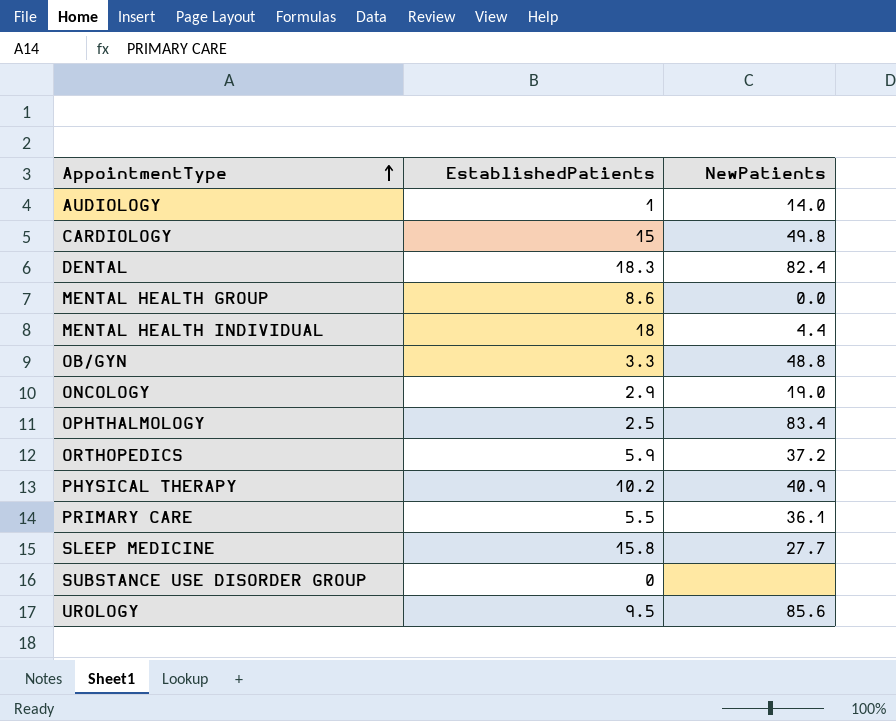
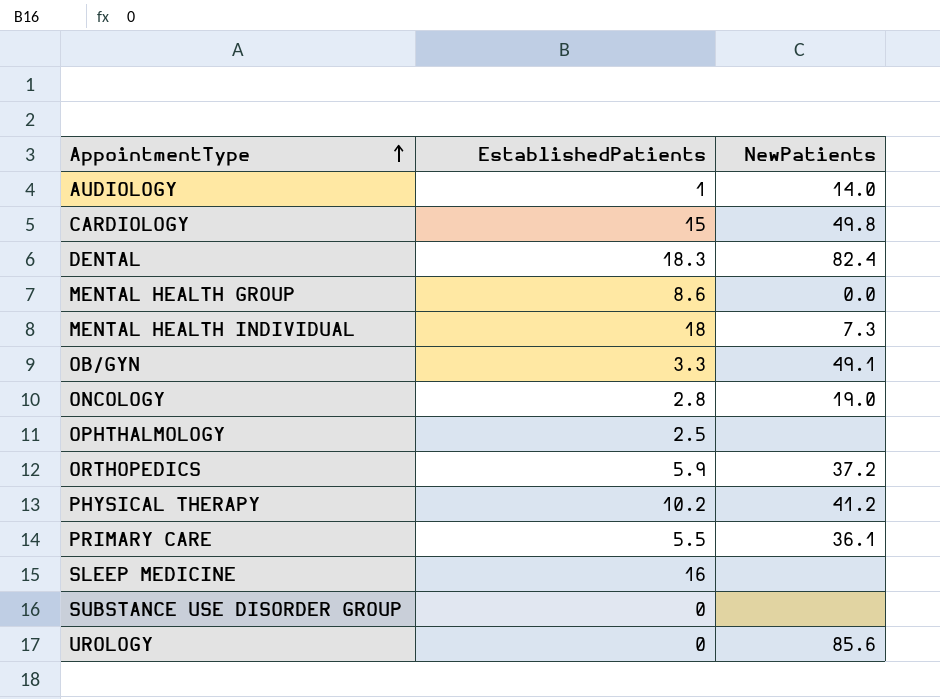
MENTAL HEALTH INDIVIDUAL | NewPatients: 4.4 -> 7.3
OB/GYN | NewPatients: 48.8 -> 49.1
ONCOLOGY | EstablishedPatients: 2.9 -> 2.8
OPHTHALMOLOGY | NewPatients: 83.4 -> none
PHYSICAL THERAPY | NewPatients: 40.9 -> 41.2
SLEEP MEDICINE | EstablishedPatients: 15.8 -> 16
SLEEP MEDICINE | NewPatients: 27.7 -> none
UROLOGY | EstablishedPatients: 9.5 -> 0

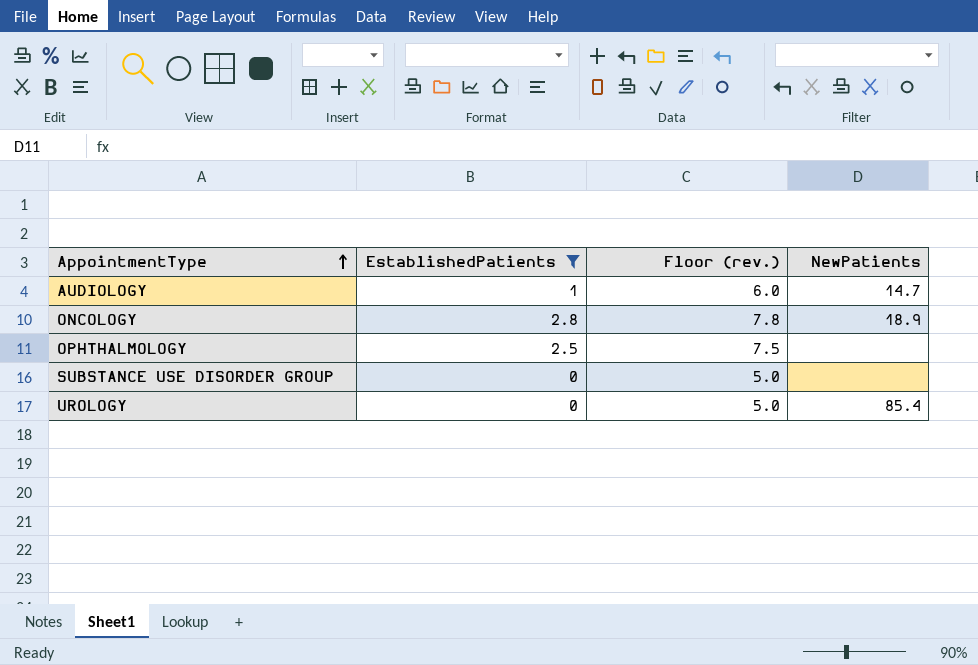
filter: none -> EstablishedPatients <= 2.8
column Floor (rev.) | formula: none -> [EstablishedPatients] + 5
AUDIOLOGY | NewPatients: 14.0 -> 14.7
ONCOLOGY | NewPatients: 19.0 -> 18.9
UROLOGY | NewPatients: 85.6 -> 85.4

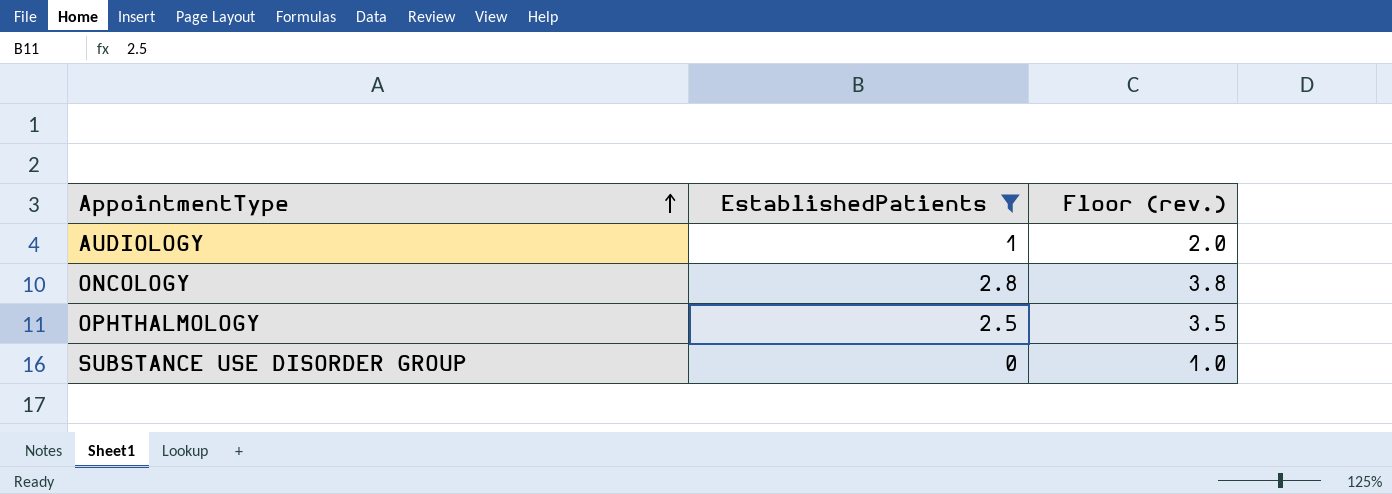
column NewPatients | position: 4 -> none
column Floor (rev.) | formula: [EstablishedPatients] + 5 -> [EstablishedPatients] + 1
row UROLOGY: 0 | 5.0 | 85.4 -> none

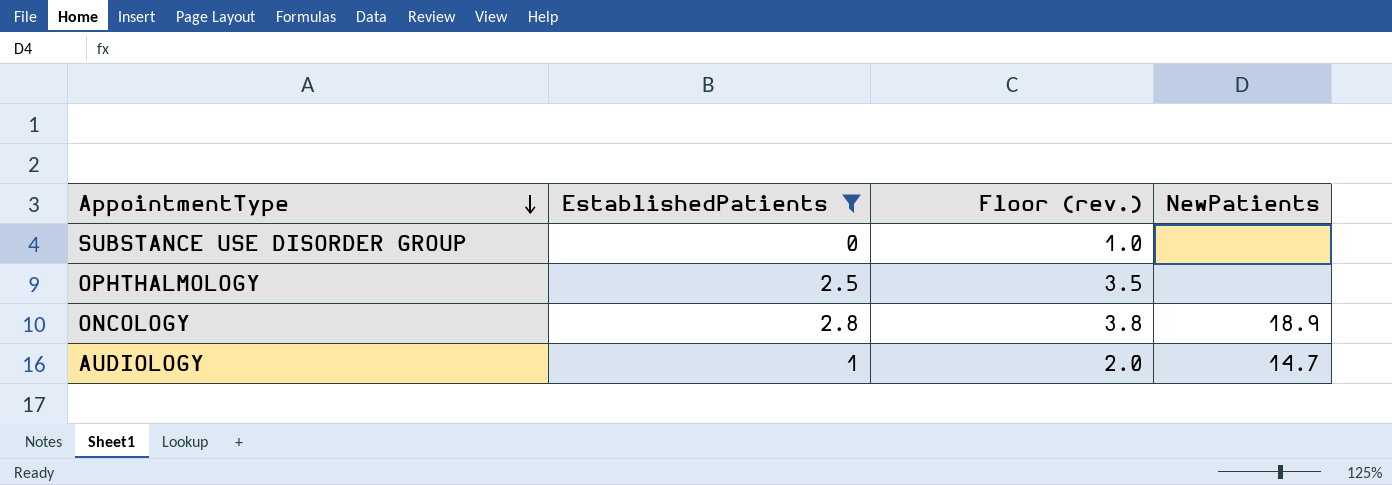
row order: AppointmentType ascending -> AppointmentType descending
column NewPatients | position: none -> 4

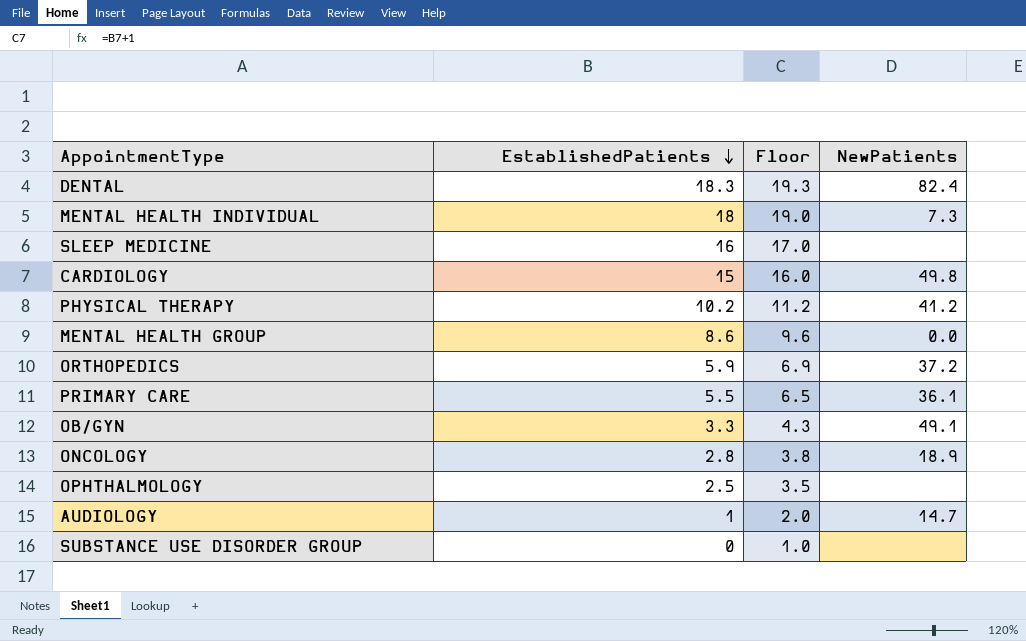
filter: EstablishedPatients <= 2.8 -> none
row order: AppointmentType descending -> EstablishedPatients descending
column name: Floor (rev.) -> Floor

